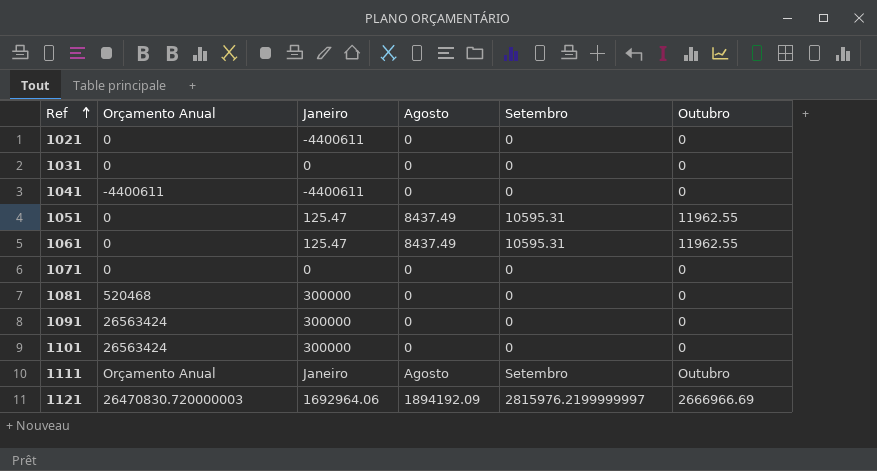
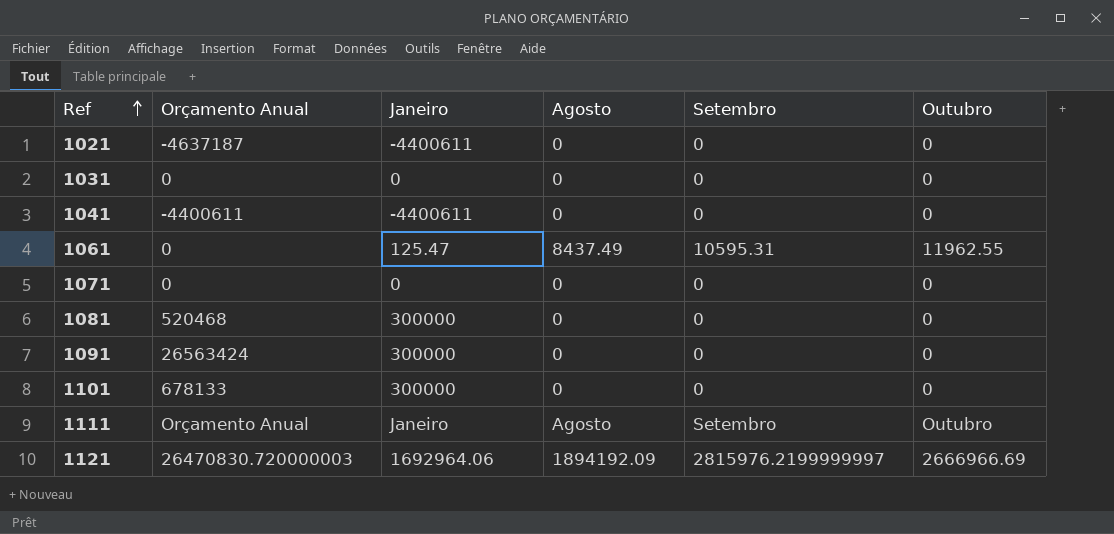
row 1051: 0 | 125.47 | 8437.49 | 10595.31 | 11962.55 -> none
1021 | Orçamento Anual: 0 -> -4637187
1101 | Orçamento Anual: 26563424 -> 678133

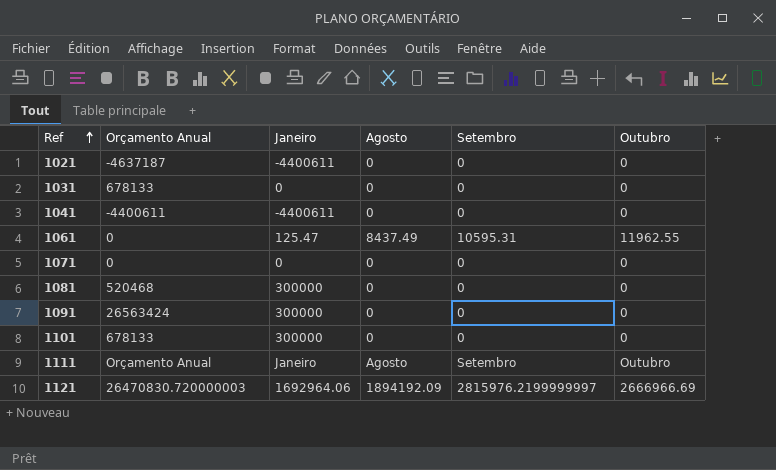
1031 | Orçamento Anual: 0 -> 678133

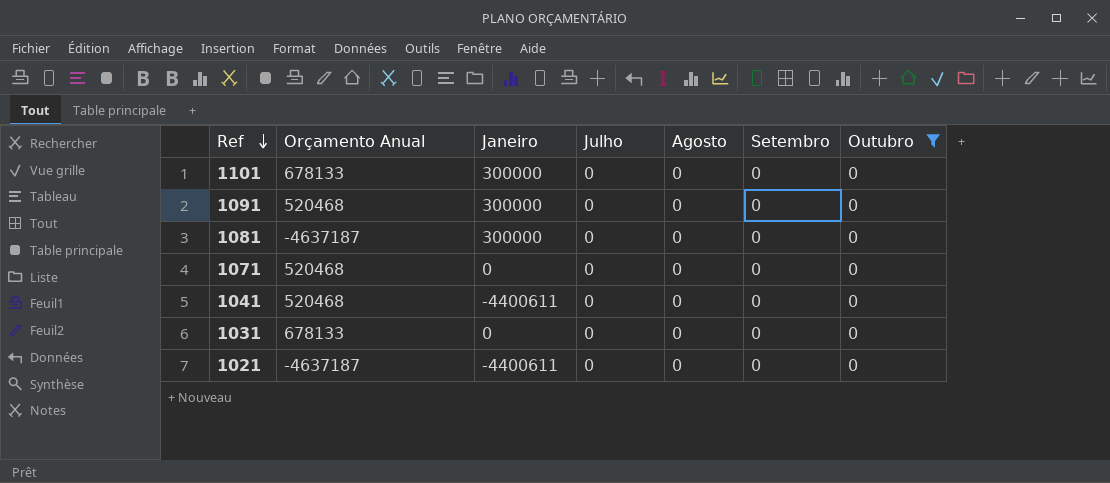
filter: none -> Outubro = 0
row order: Ref ascending -> Ref descending
column Julho | position: none -> 4
1091 | Orçamento Anual: 26563424 -> 520468
1081 | Orçamento Anual: 520468 -> -4637187
1071 | Orçamento Anual: 0 -> 520468
1041 | Orçamento Anual: -4400611 -> 520468

